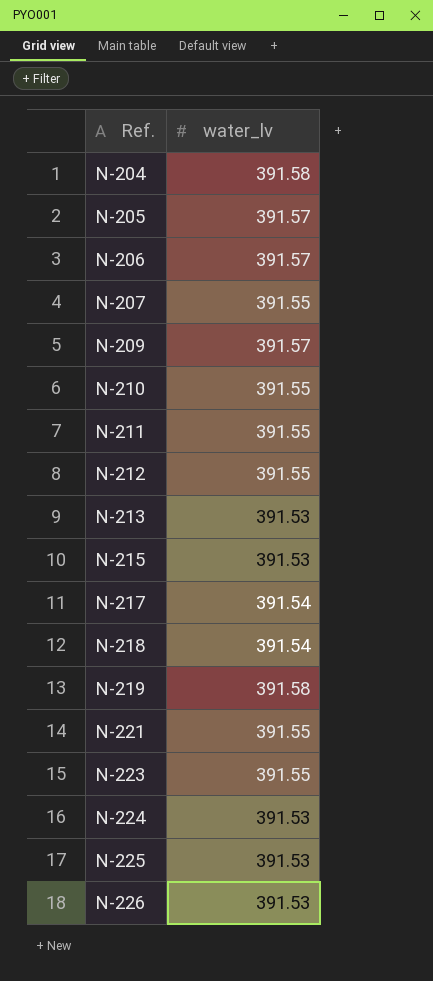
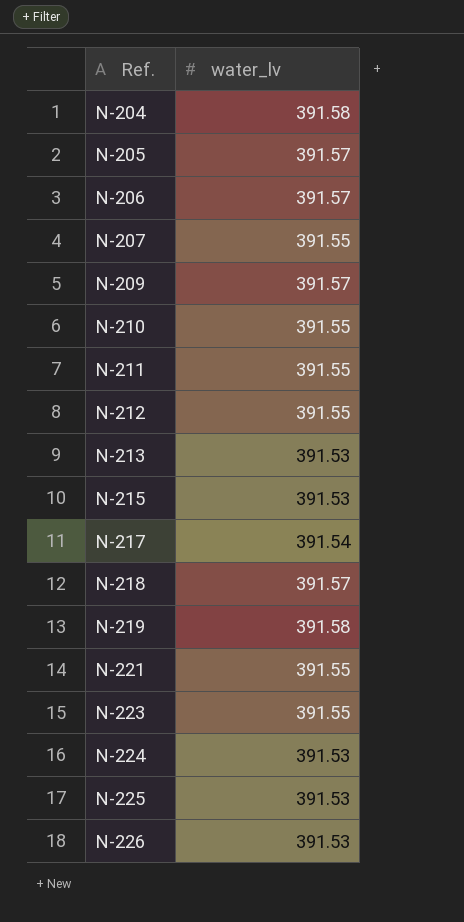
N-218 | water_lv: 391.54 -> 391.57

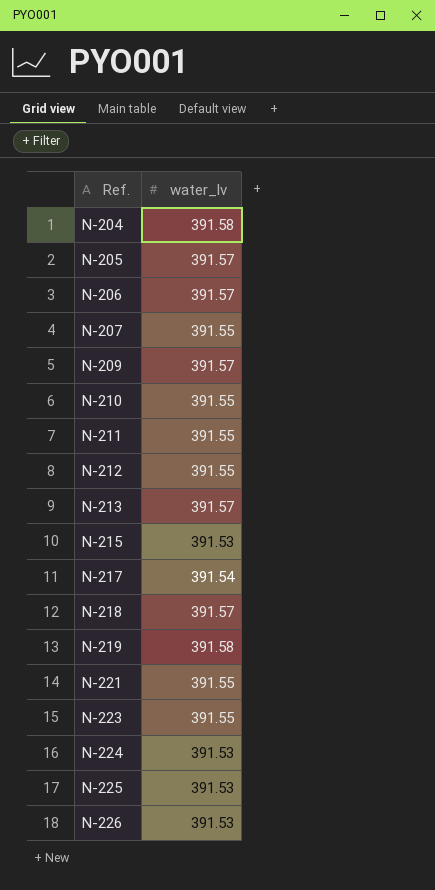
N-213 | water_lv: 391.53 -> 391.57

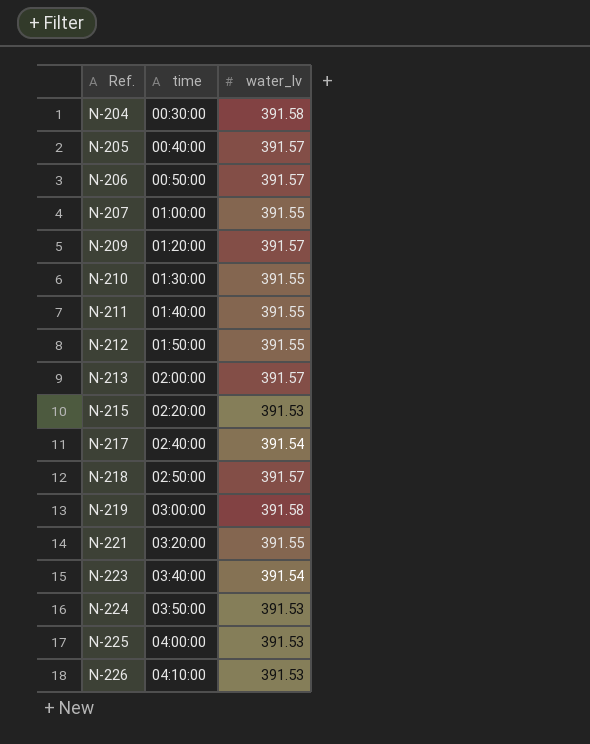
column time | position: none -> 2
N-223 | water_lv: 391.55 -> 391.54

